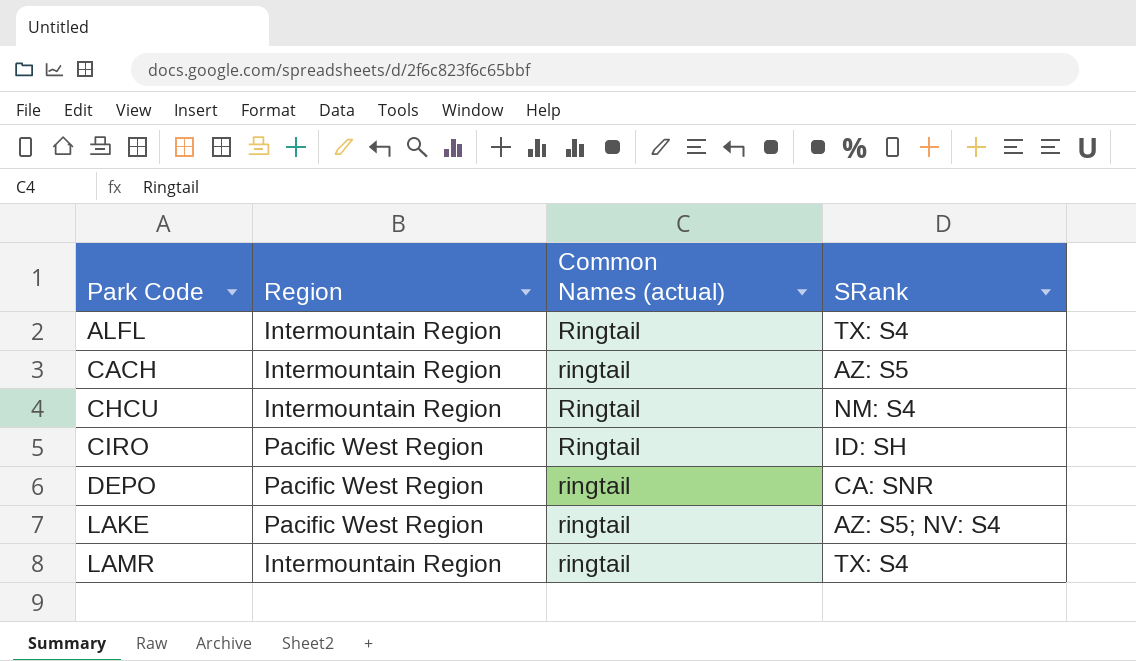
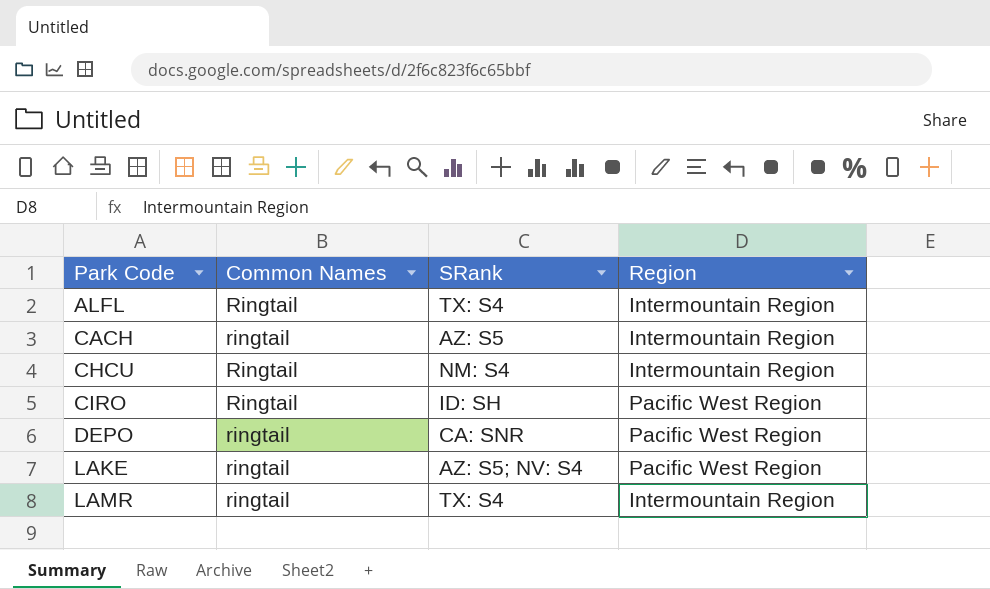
column name: Common Names (actual) -> Common Names
column Region | position: 2 -> 4

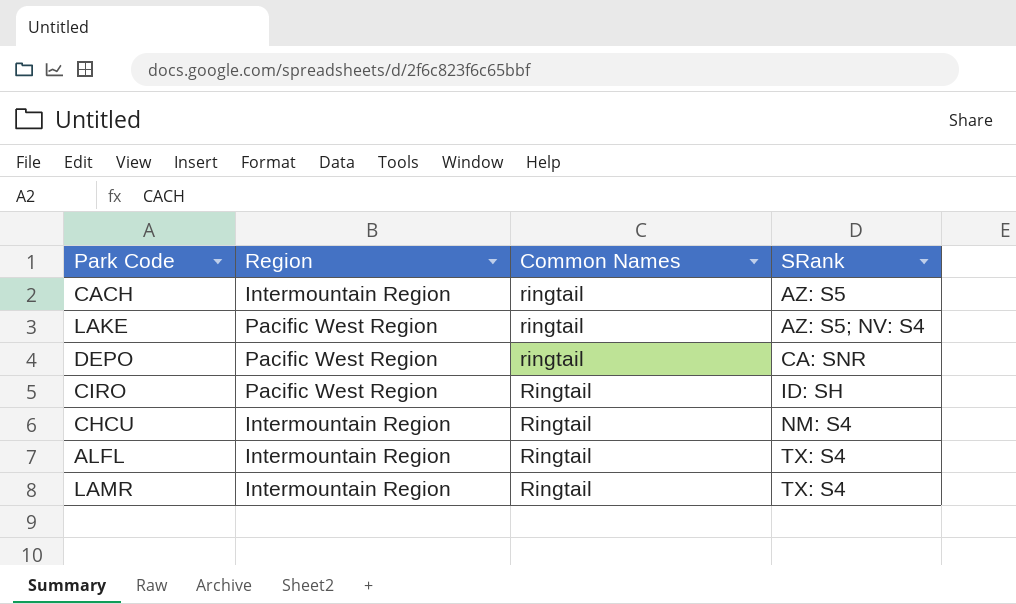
row order: Park Code ascending -> SRank ascending
column Region | position: 4 -> 2
LAMR | Common Names: ringtail -> Ringtail

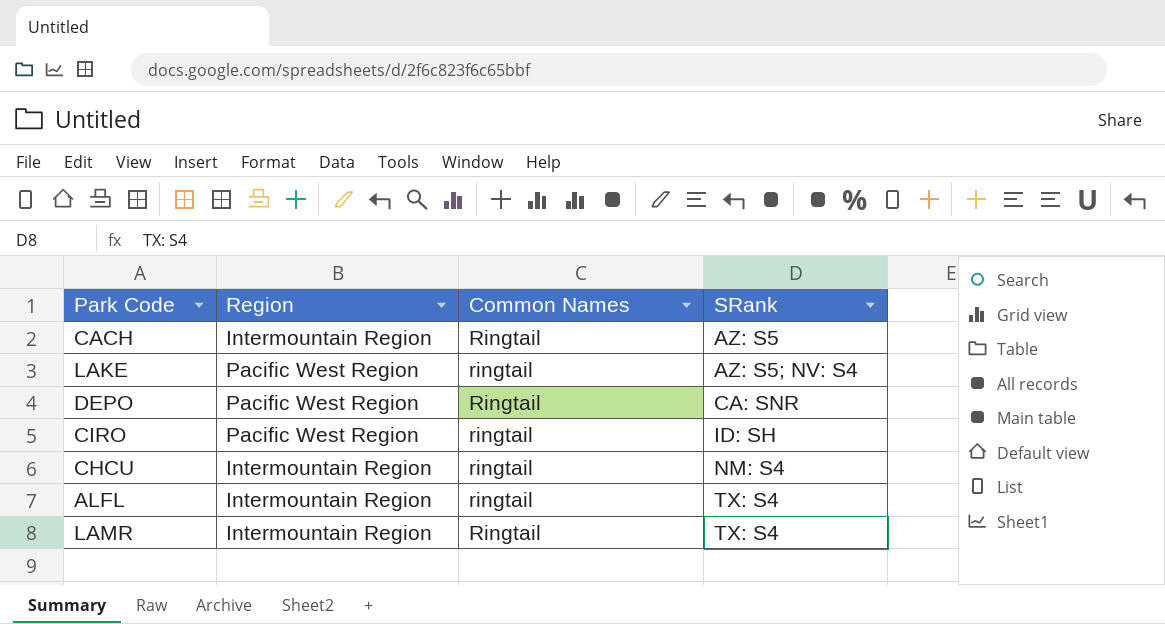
CACH | Common Names: ringtail -> Ringtail
DEPO | Common Names: ringtail -> Ringtail
CIRO | Common Names: Ringtail -> ringtail
CHCU | Common Names: Ringtail -> ringtail
ALFL | Common Names: Ringtail -> ringtail

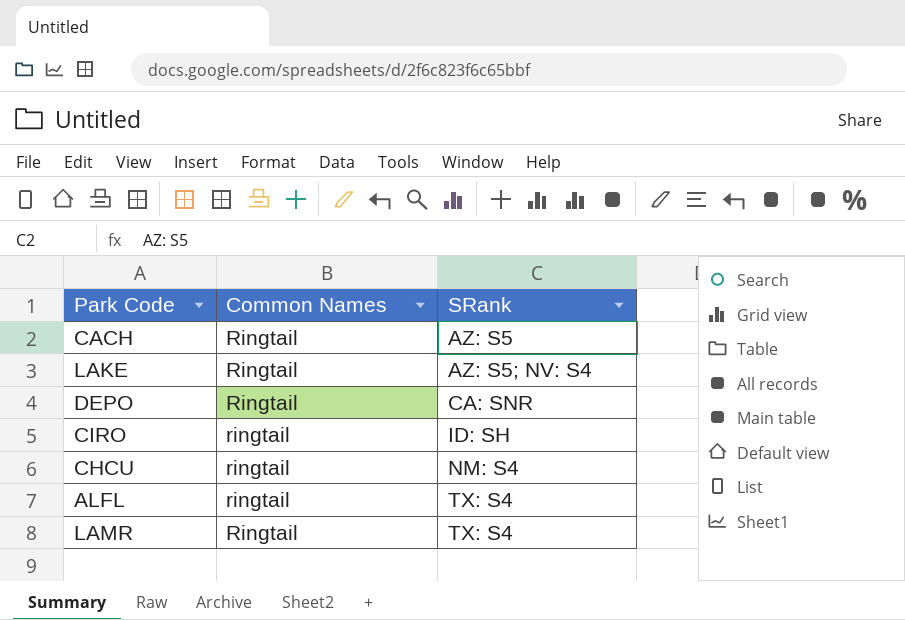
column Region | position: 2 -> none
LAKE | Common Names: ringtail -> Ringtail

